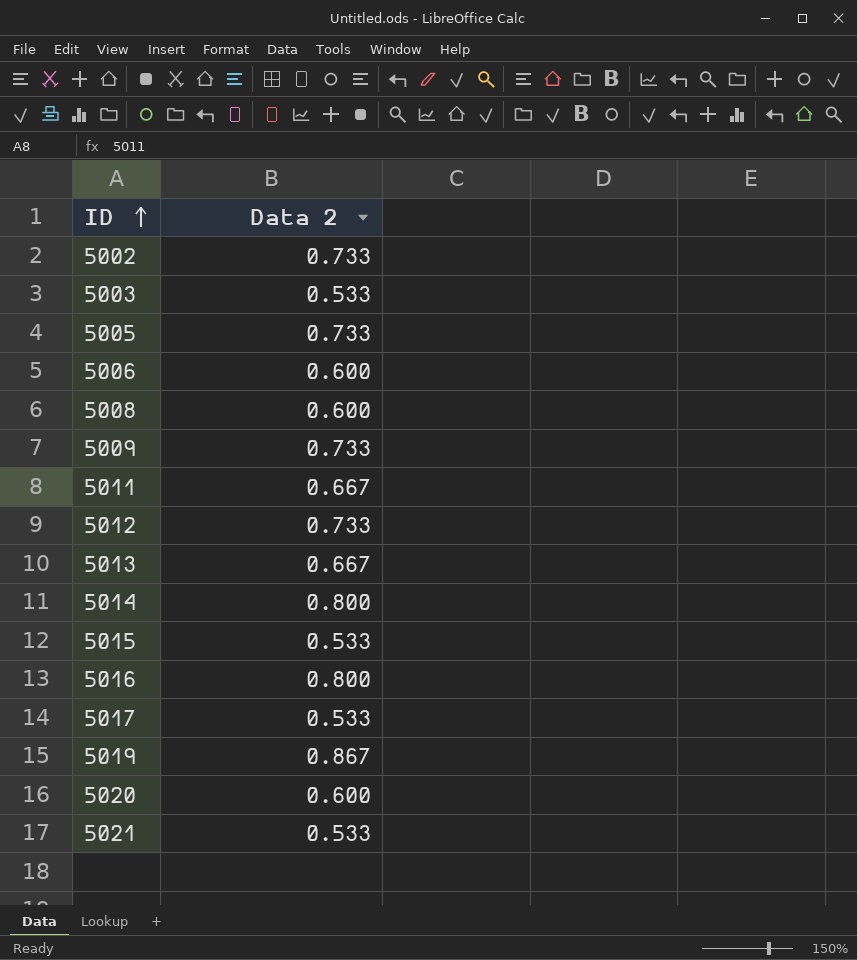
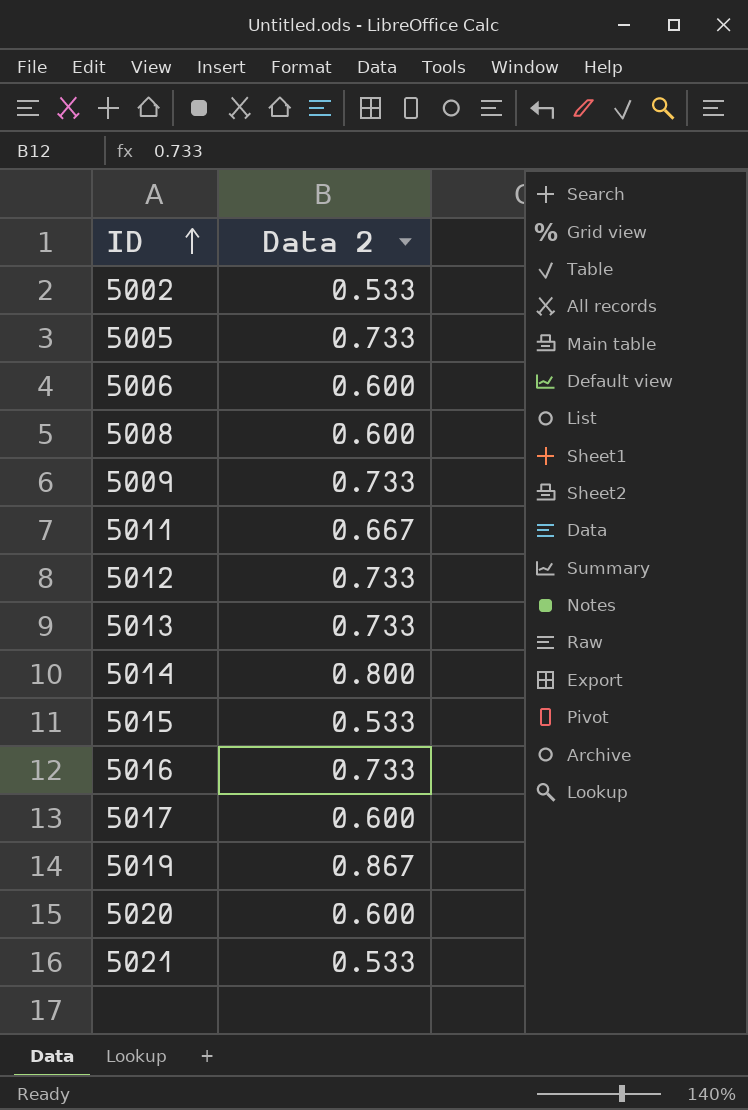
row 5003: 0.533 -> none
5002 | Data 2: 0.733 -> 0.533
5013 | Data 2: 0.667 -> 0.733
5016 | Data 2: 0.800 -> 0.733
5017 | Data 2: 0.533 -> 0.600

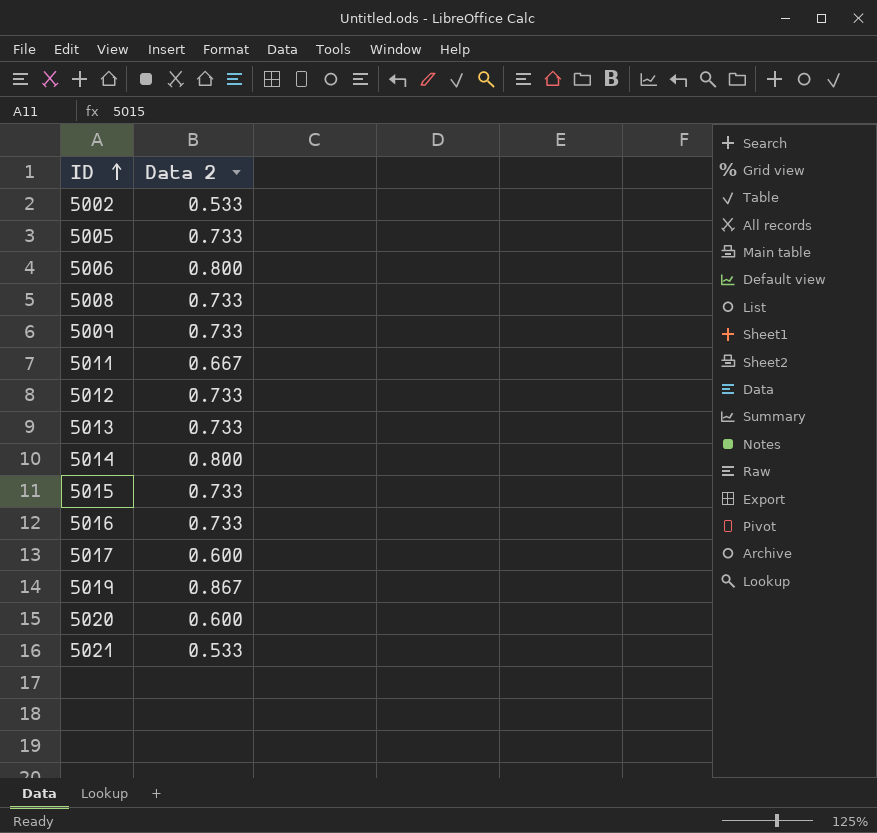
5006 | Data 2: 0.600 -> 0.800
5008 | Data 2: 0.600 -> 0.733
5015 | Data 2: 0.533 -> 0.733

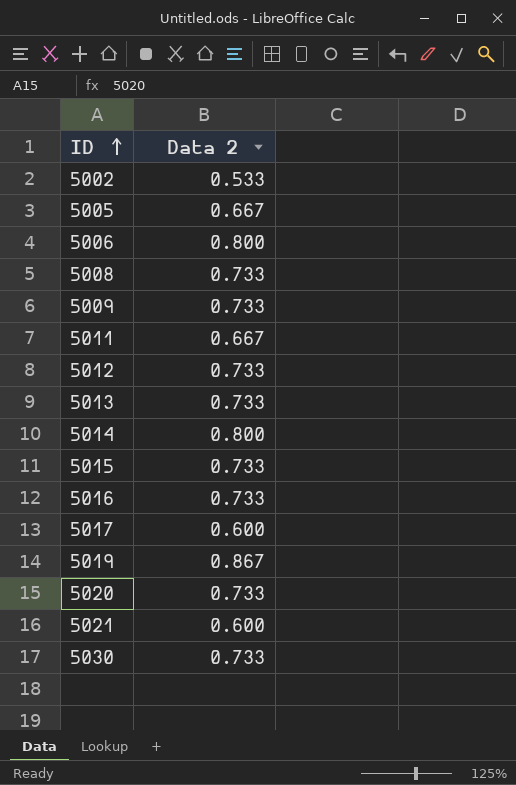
5005 | Data 2: 0.733 -> 0.667
5020 | Data 2: 0.600 -> 0.733
5021 | Data 2: 0.533 -> 0.600
row 5030: none -> 0.733

